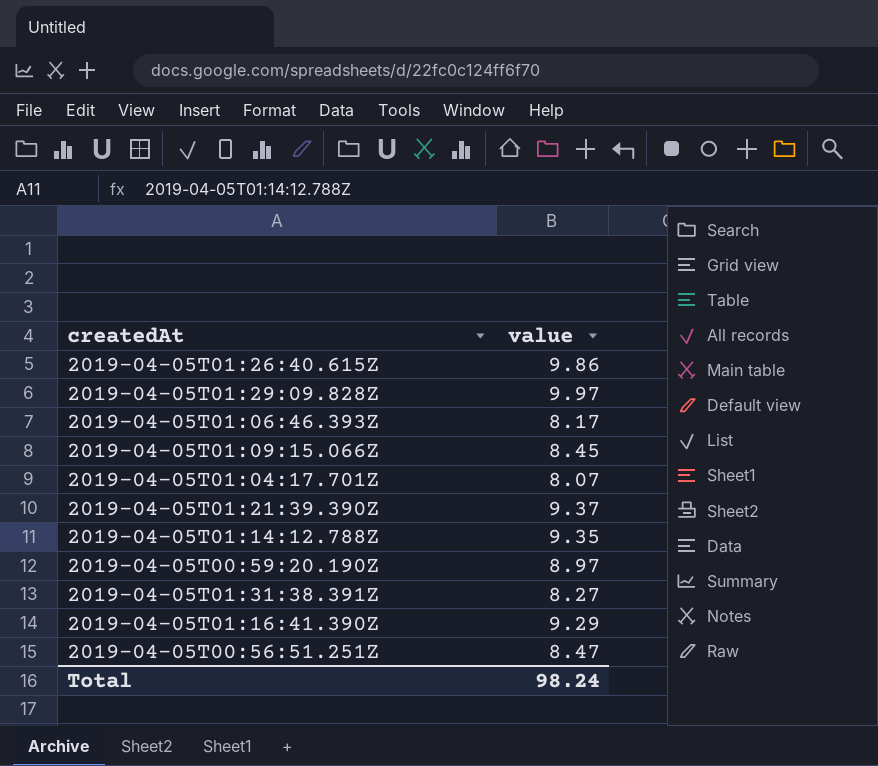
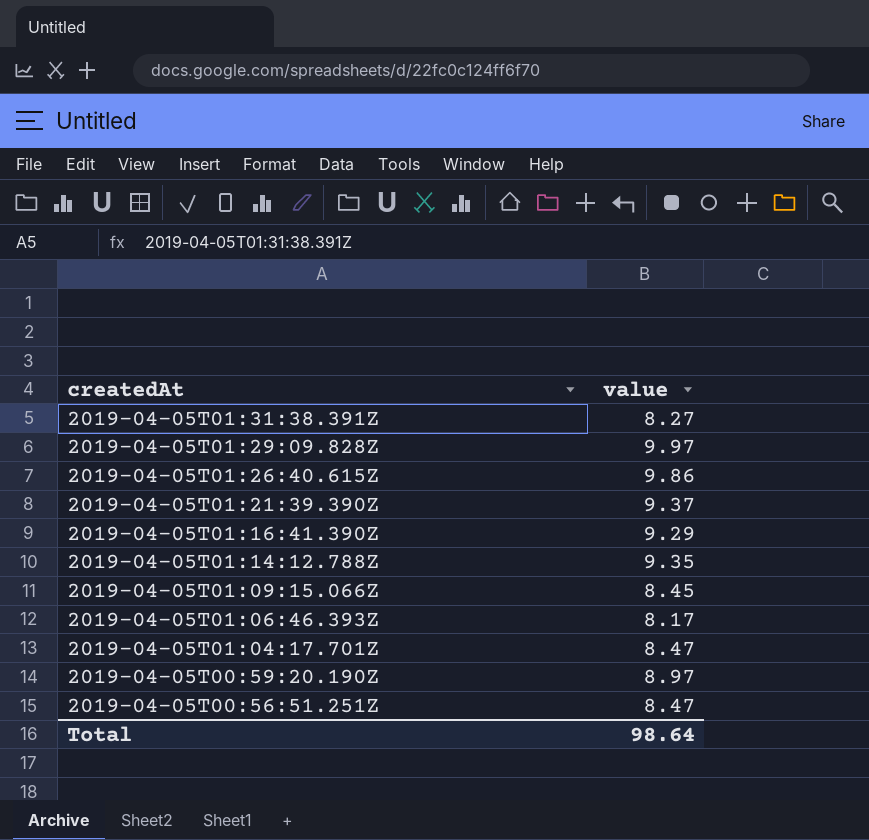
row order: none -> createdAt descending
2019-04-05T01:04:17.701Z | value: 8.07 -> 8.47
Total | value: 98.24 -> 98.64

